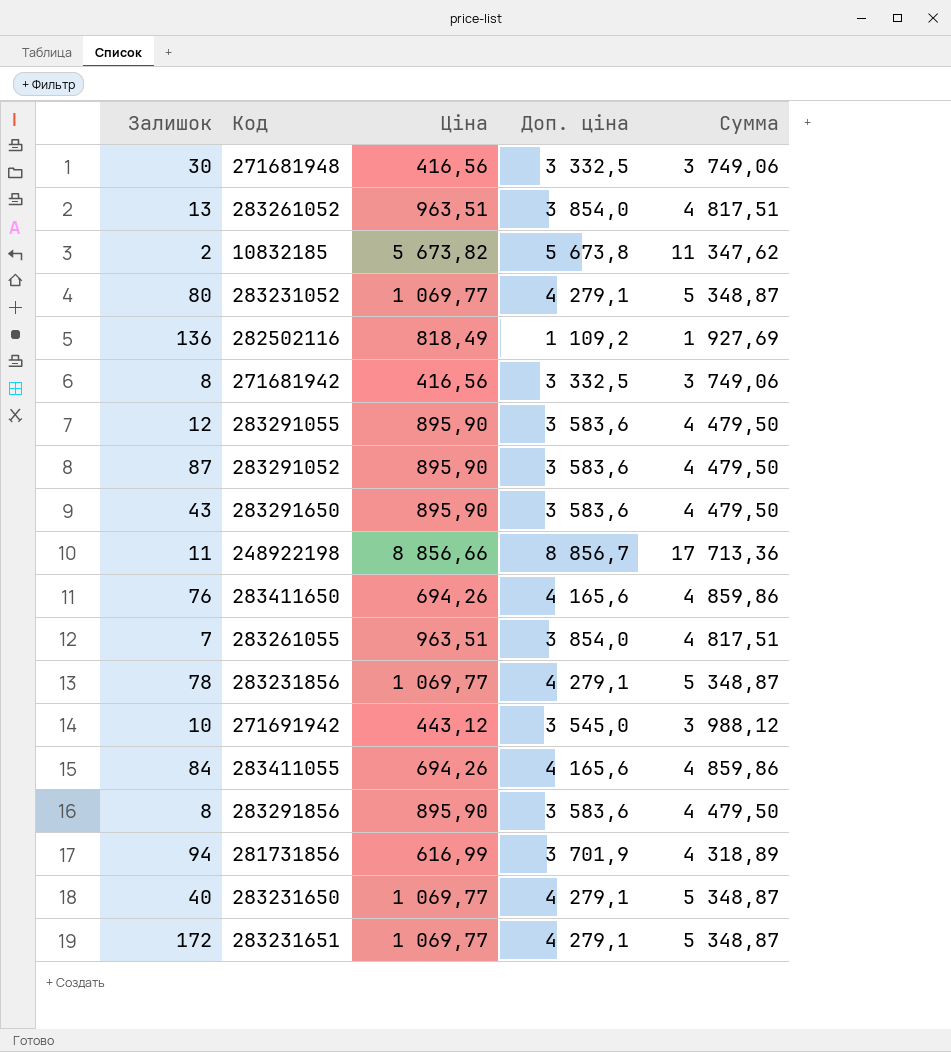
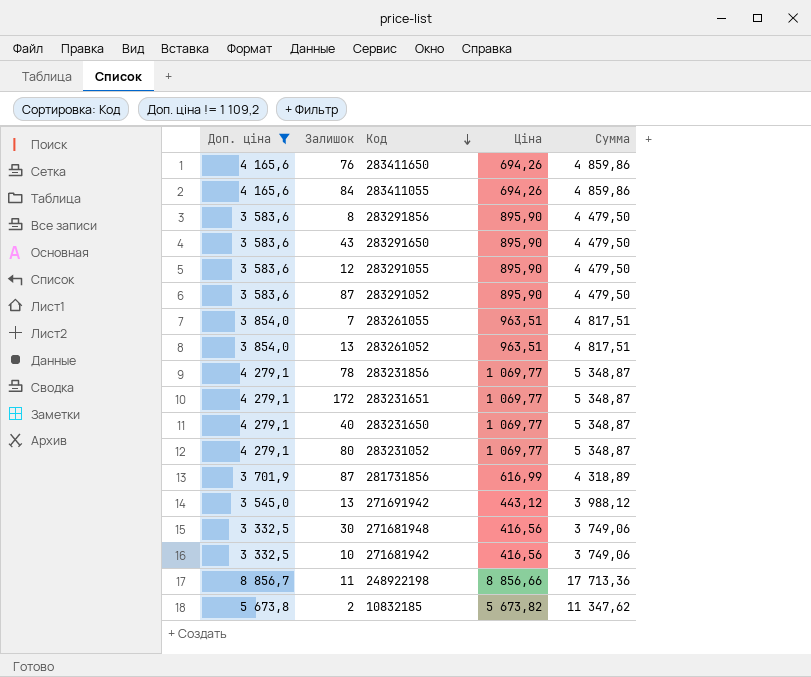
filter: none -> Доп. ціна != 1 109,2
row order: none -> Код descending
column Доп. ціна | position: 4 -> 1
281731856 | Залишок: 94 -> 87
271691942 | Залишок: 10 -> 13
271681942 | Залишок: 8 -> 10

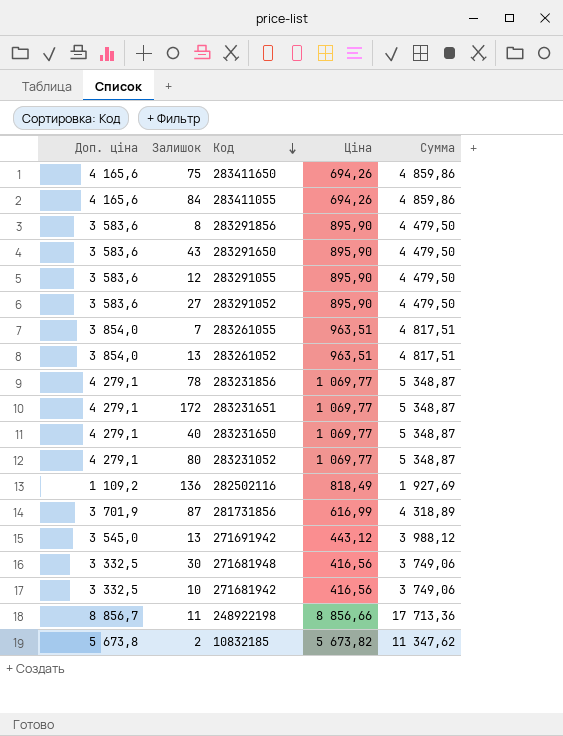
filter: Доп. ціна != 1 109,2 -> none
283411650 | Залишок: 76 -> 75
283291052 | Залишок: 87 -> 27

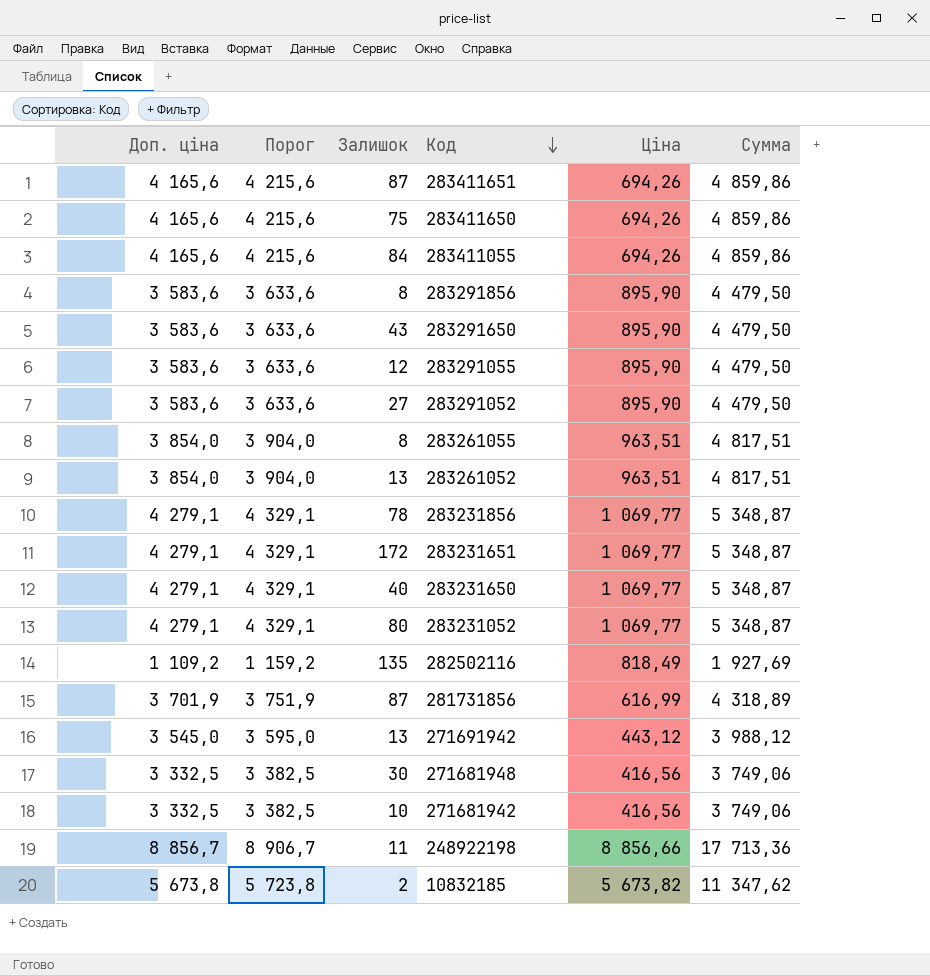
column Порог | formula: none -> [Доп. ціна] + 50
row 283411651: none -> 4 165,6 | 4 215,6 | 87 | 694,26 | 4 859,86
283261055 | Залишок: 7 -> 8
282502116 | Залишок: 136 -> 135

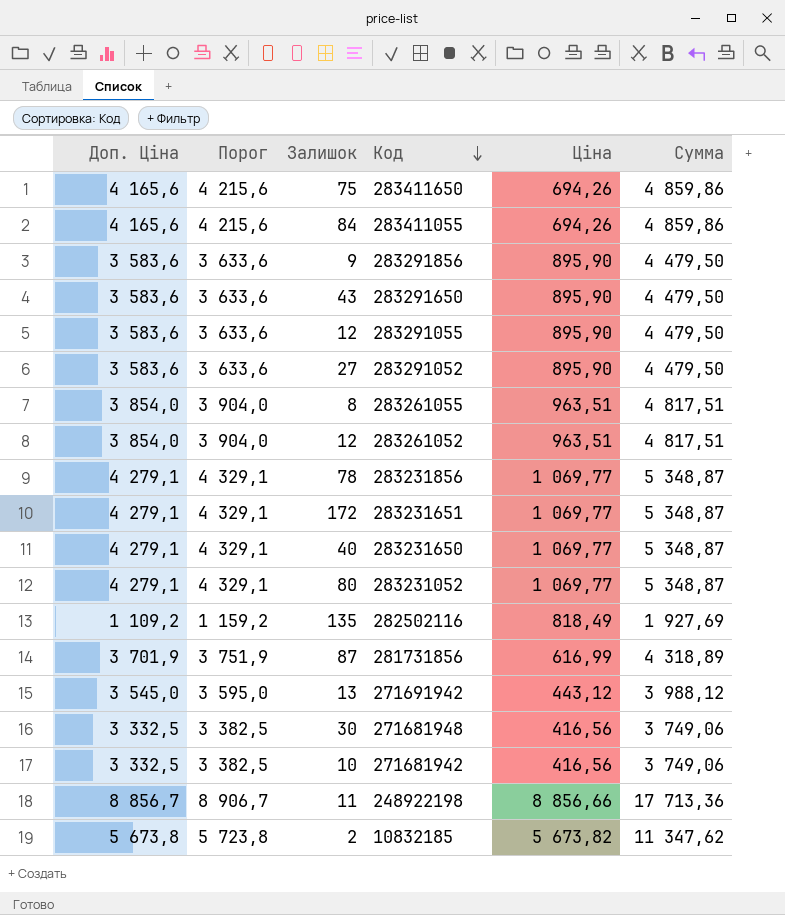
column name: Доп. ціна -> Доп. Ціна
row 283411651: 4 165,6 | 4 215,6 | 87 | 694,26 | 4 859,86 -> none
283291856 | Залишок: 8 -> 9
283261052 | Залишок: 13 -> 12

